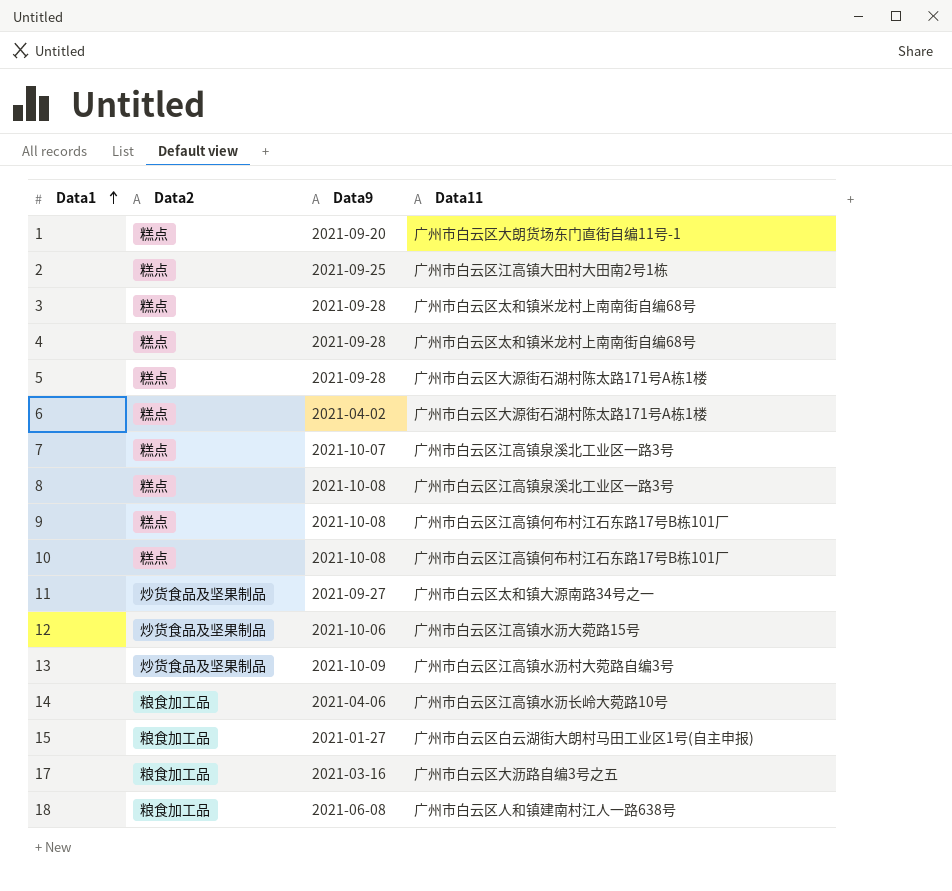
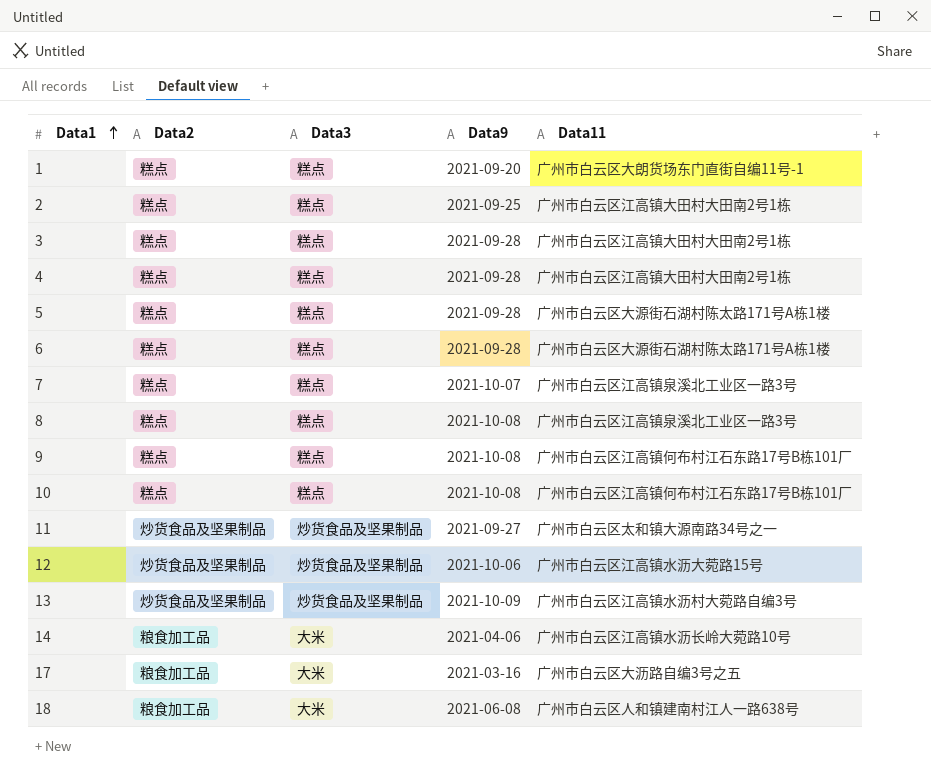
column Data3 | position: none -> 3
row 15: 粮食加工品 | 2021-01-27 | 广州市白云区白云湖街大朗村马田工业区1号(自主申报) -> none
3 | Data11: 广州市白云区太和镇米龙村上南南街自编68号 -> 广州市白云区江高镇大田村大田南2号1栋
4 | Data11: 广州市白云区太和镇米龙村上南南街自编68号 -> 广州市白云区江高镇大田村大田南2号1栋
6 | Data9: 2021-04-02 -> 2021-09-28

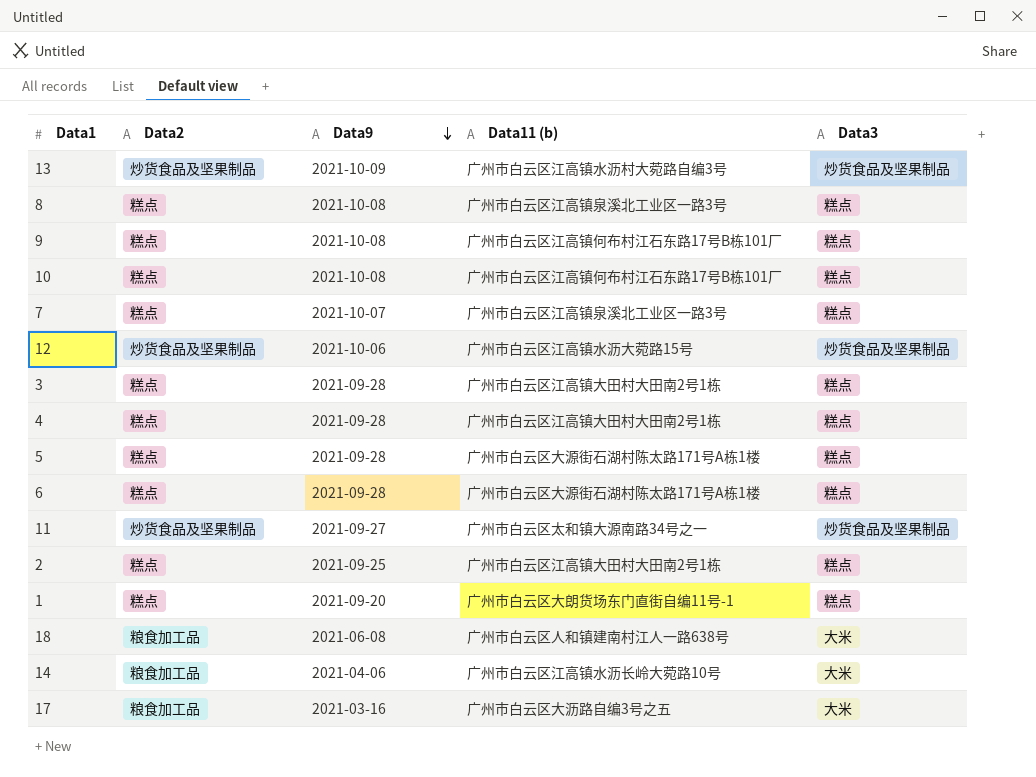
row order: Data1 ascending -> Data9 descending
column name: Data11 -> Data11 (b)
column Data3 | position: 3 -> 5

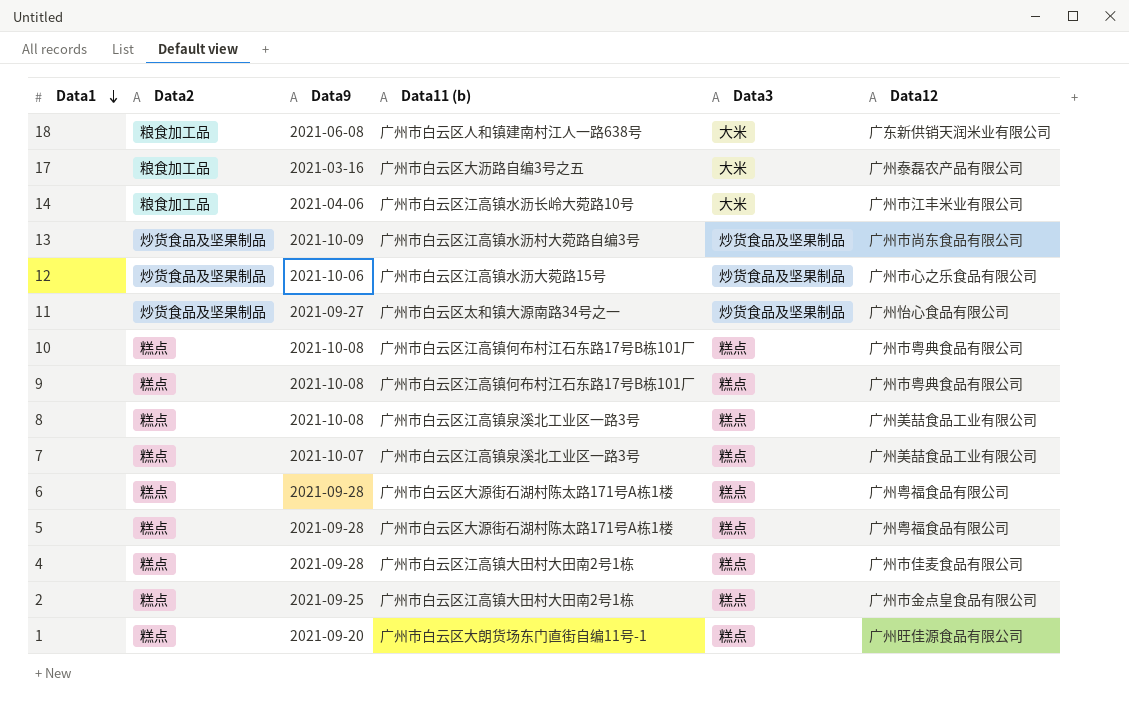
row order: Data9 descending -> Data1 descending
column Data12 | position: none -> 6
row 3: 糕点 | 2021-09-28 | 广州市白云区江高镇大田村大田南2号1栋 | 糕点 -> none

